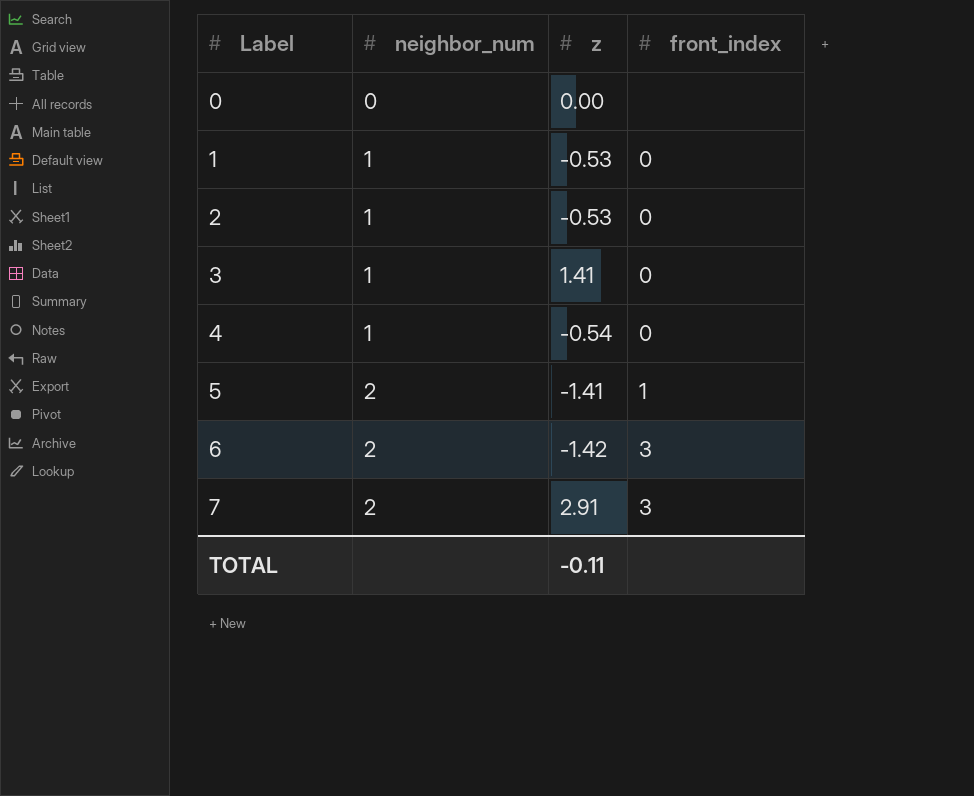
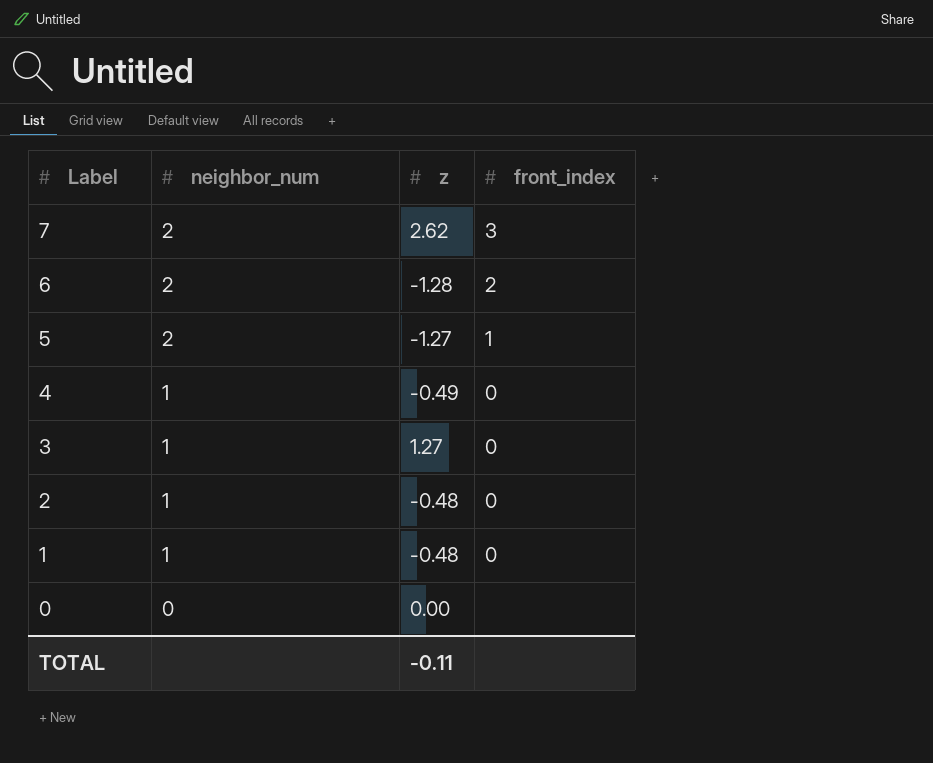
row order: Label ascending -> Label descending
7 | z: 2.91 -> 2.62
6 | z: -1.42 -> -1.28
6 | front_index: 3 -> 2
5 | z: -1.41 -> -1.27
4 | z: -0.54 -> -0.49
3 | z: 1.41 -> 1.27
2 | z: -0.53 -> -0.48
1 | z: -0.53 -> -0.48

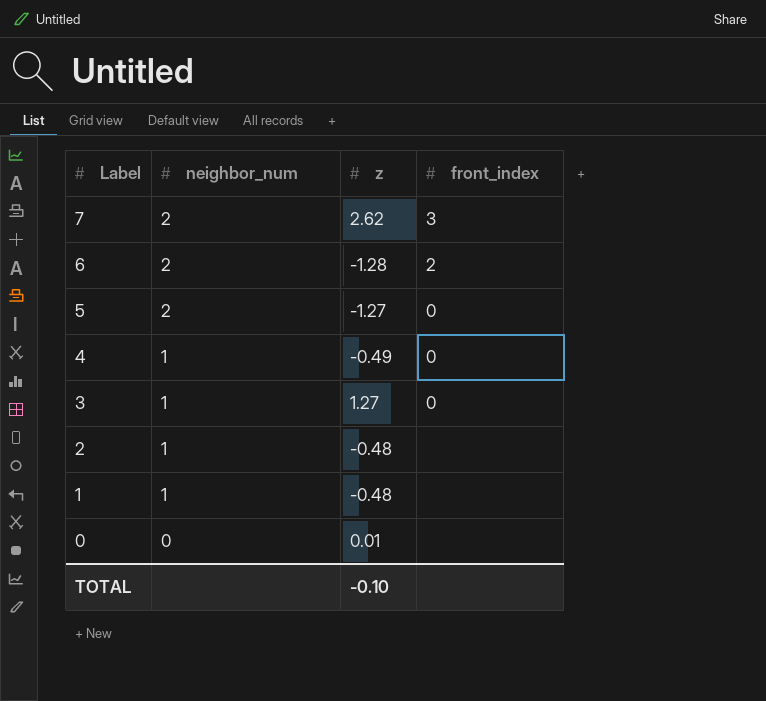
5 | front_index: 1 -> 0
2 | front_index: 0 -> none
1 | front_index: 0 -> none
0 | z: 0.00 -> 0.01
TOTAL | z: -0.11 -> -0.10

